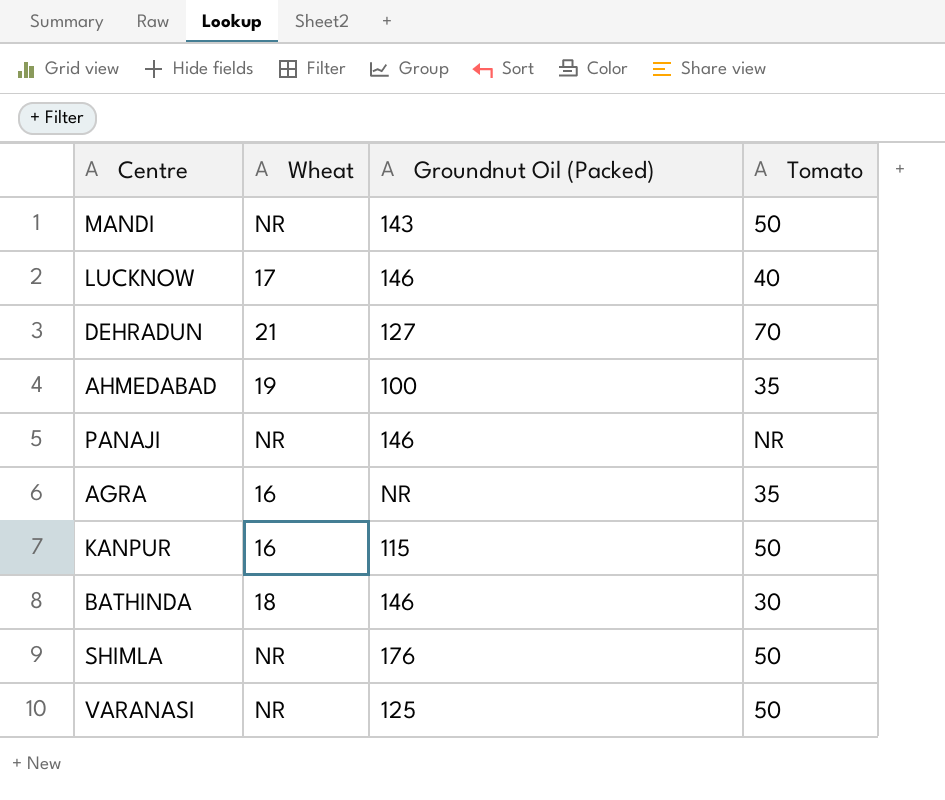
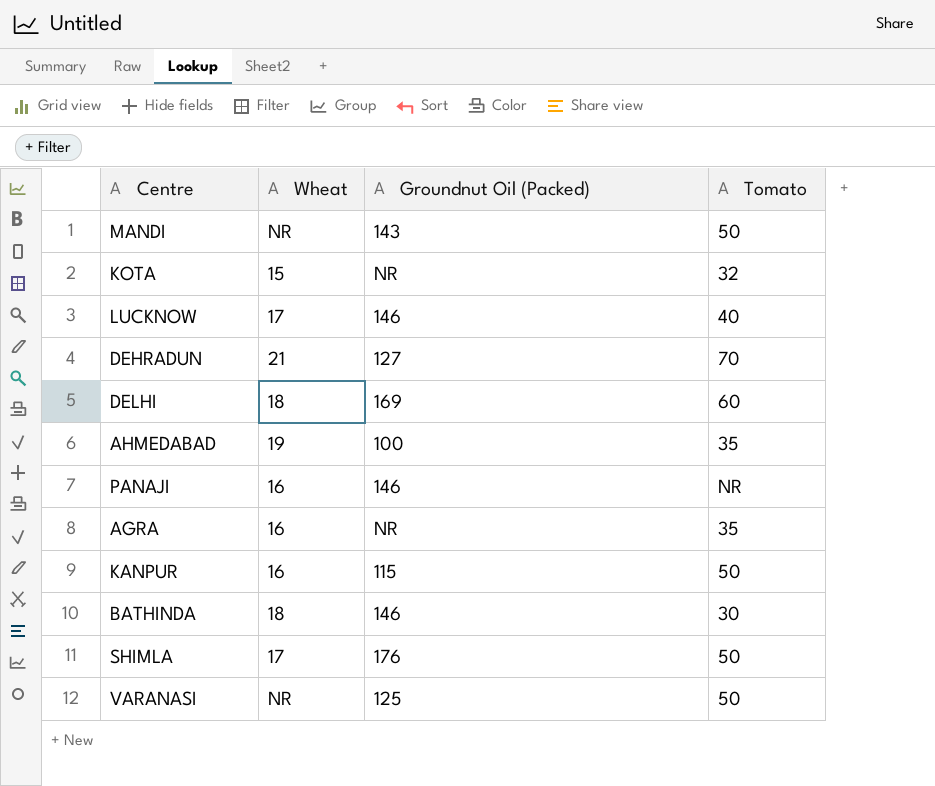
row KOTA: none -> 15 | NR | 32
row DELHI: none -> 18 | 169 | 60
PANAJI | Wheat: NR -> 16
SHIMLA | Wheat: NR -> 17

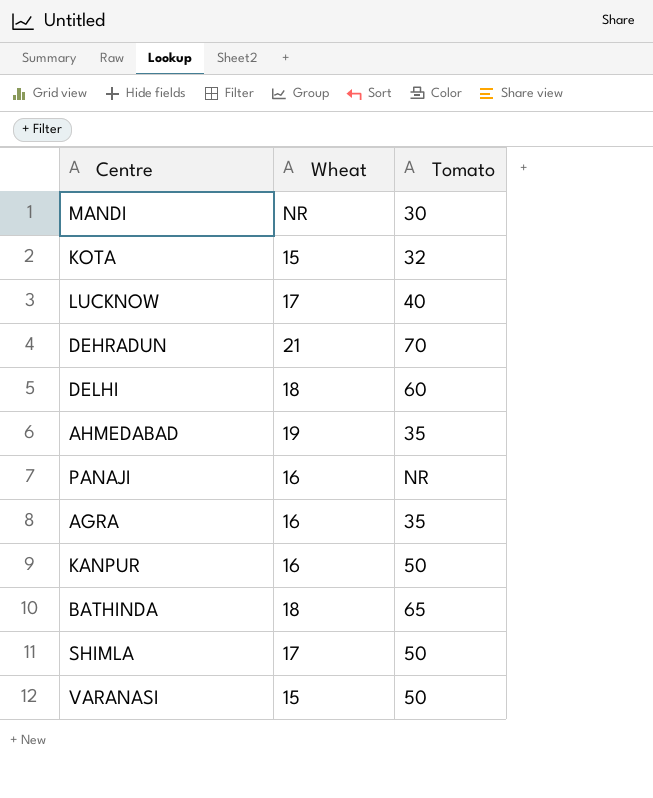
column Groundnut Oil (Packed) | position: 3 -> none
MANDI | Tomato: 50 -> 30
BATHINDA | Tomato: 30 -> 65
VARANASI | Wheat: NR -> 15

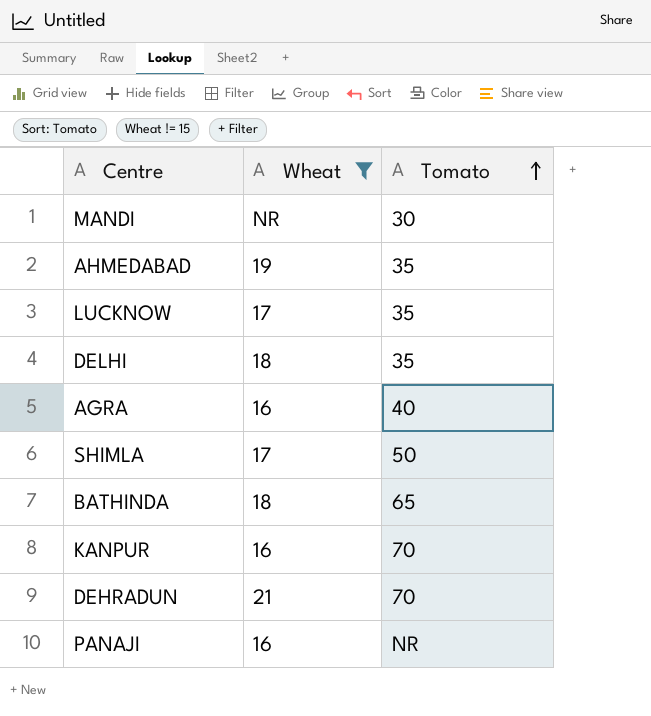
filter: none -> Wheat != 15
row order: none -> Tomato ascending
LUCKNOW | Tomato: 40 -> 35
DELHI | Tomato: 60 -> 35
AGRA | Tomato: 35 -> 40
KANPUR | Tomato: 50 -> 70

